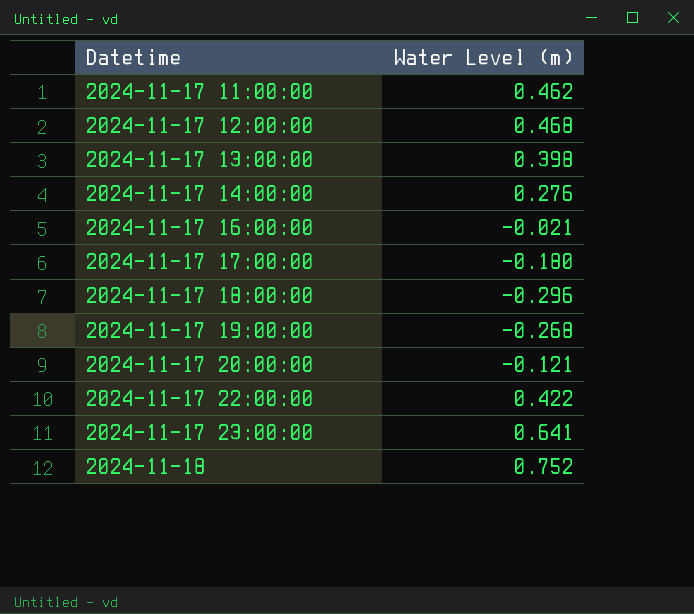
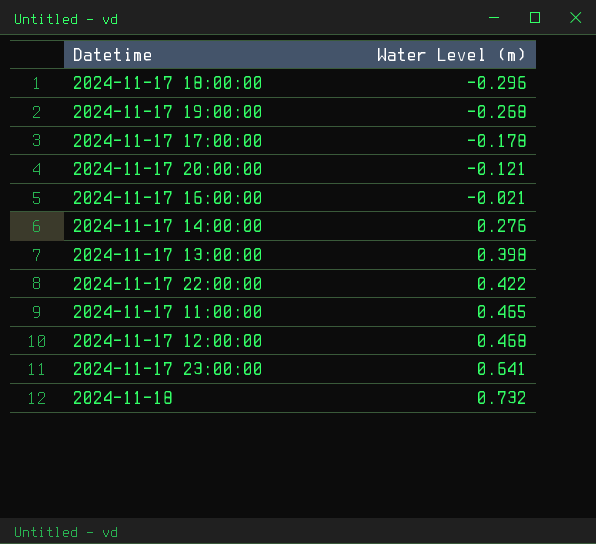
row order: Datetime ascending -> Water Level (m) ascending
2024-11-17 17:00:00 | Water Level (m): -0.180 -> -0.178
2024-11-17 11:00:00 | Water Level (m): 0.462 -> 0.465
2024-11-18 | Water Level (m): 0.752 -> 0.732

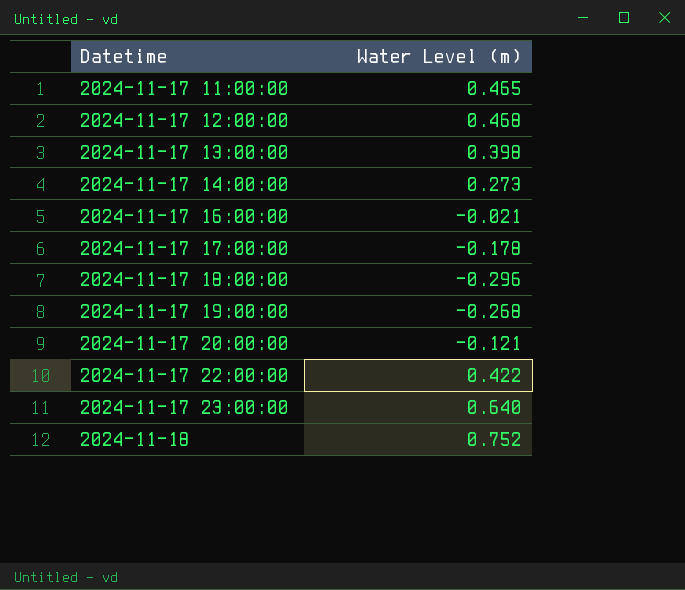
row order: Water Level (m) ascending -> Datetime ascending
2024-11-17 14:00:00 | Water Level (m): 0.276 -> 0.273
2024-11-17 23:00:00 | Water Level (m): 0.641 -> 0.640
2024-11-18 | Water Level (m): 0.732 -> 0.752

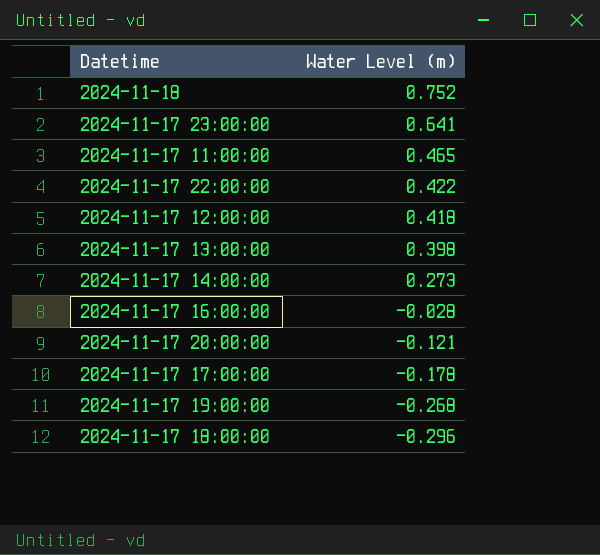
row order: Datetime ascending -> Water Level (m) descending
2024-11-17 23:00:00 | Water Level (m): 0.640 -> 0.641
2024-11-17 12:00:00 | Water Level (m): 0.468 -> 0.418
2024-11-17 16:00:00 | Water Level (m): -0.021 -> -0.028

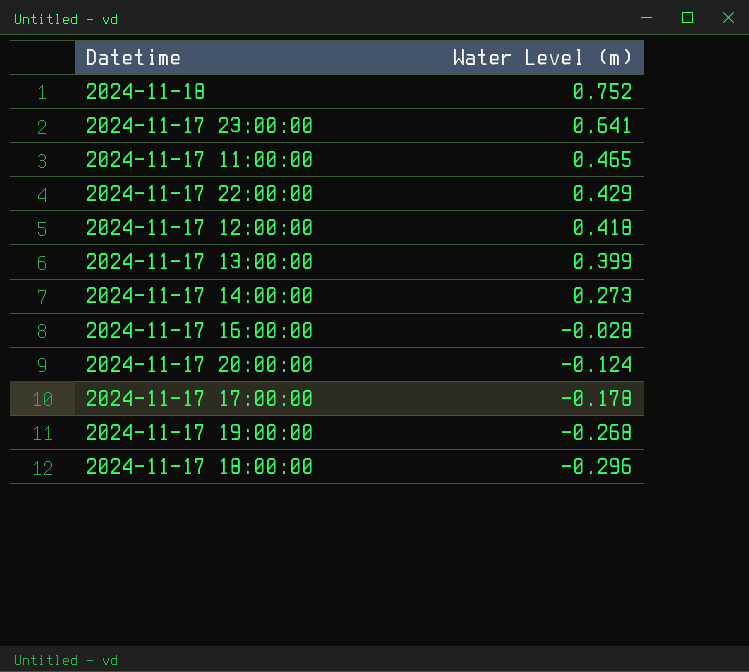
2024-11-17 22:00:00 | Water Level (m): 0.422 -> 0.429
2024-11-17 13:00:00 | Water Level (m): 0.398 -> 0.399
2024-11-17 20:00:00 | Water Level (m): -0.121 -> -0.124

